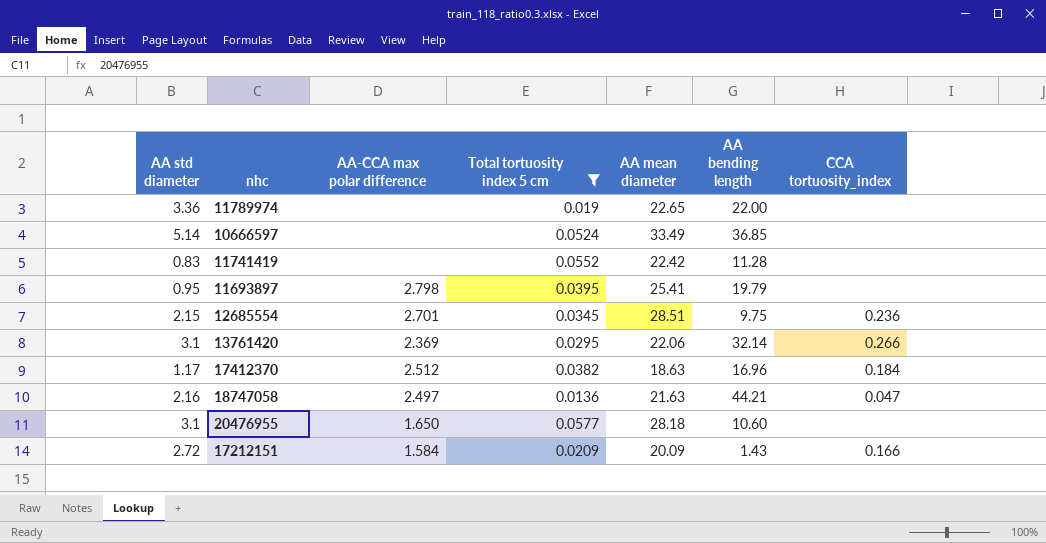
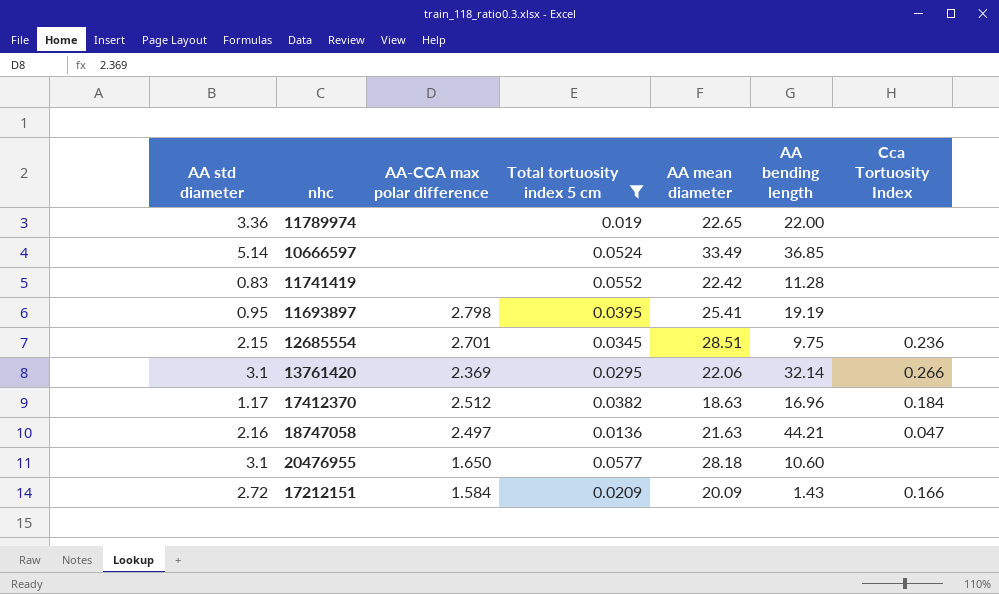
column name: CCA tortuosity_index -> Cca Tortuosity Index
11693897 | AA bending length: 19.79 -> 19.19

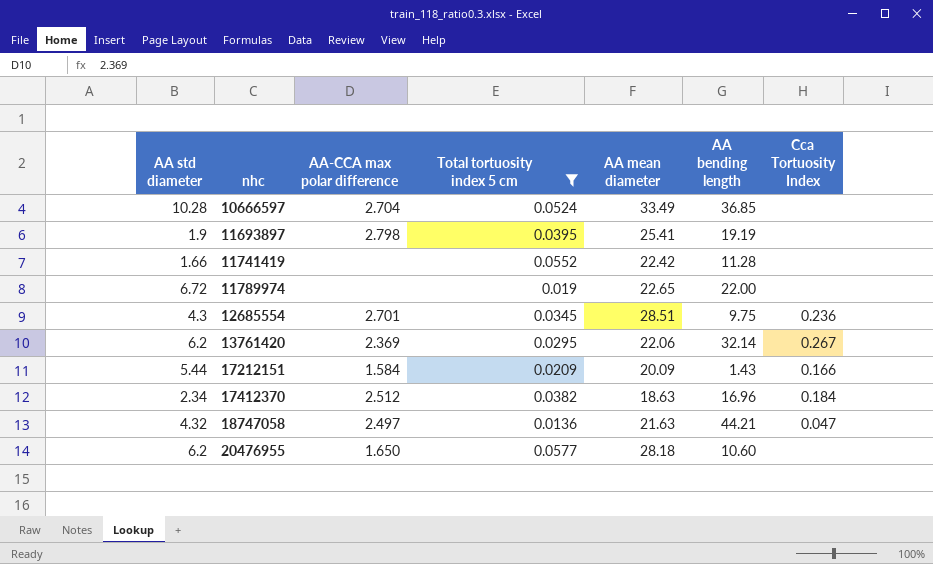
row order: none -> nhc ascending
10666597 | AA std diameter: 5.14 -> 10.28
10666597 | AA-CCA max polar difference: none -> 2.704
11693897 | AA std diameter: 0.95 -> 1.9
11741419 | AA std diameter: 0.83 -> 1.66
11789974 | AA std diameter: 3.36 -> 6.72
12685554 | AA std diameter: 2.15 -> 4.3
13761420 | AA std diameter: 3.1 -> 6.2
13761420 | Cca Tortuosity Index: 0.266 -> 0.267
17212151 | AA std diameter: 2.72 -> 5.44
17412370 | AA std diameter: 1.17 -> 2.34
18747058 | AA std diameter: 2.16 -> 4.32
20476955 | AA std diameter: 3.1 -> 6.2

